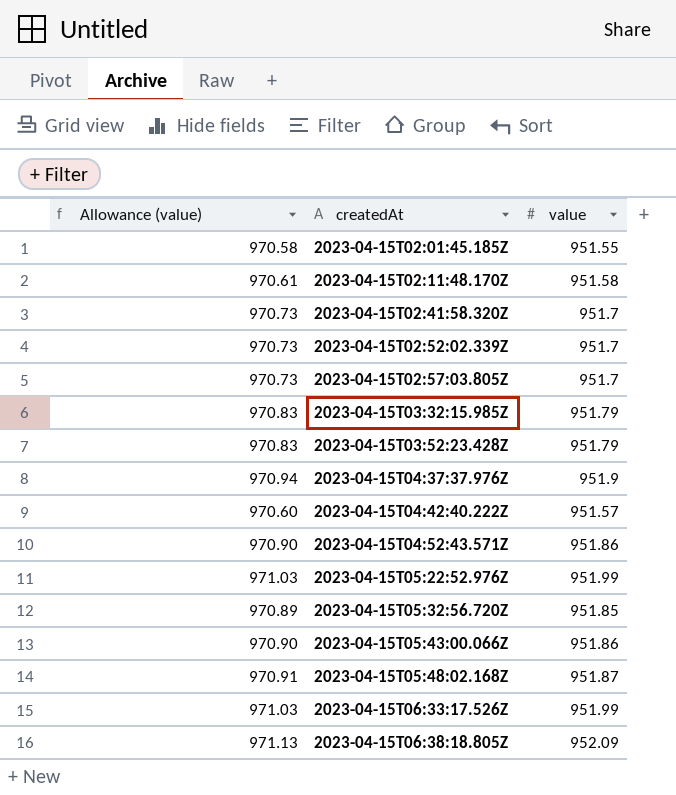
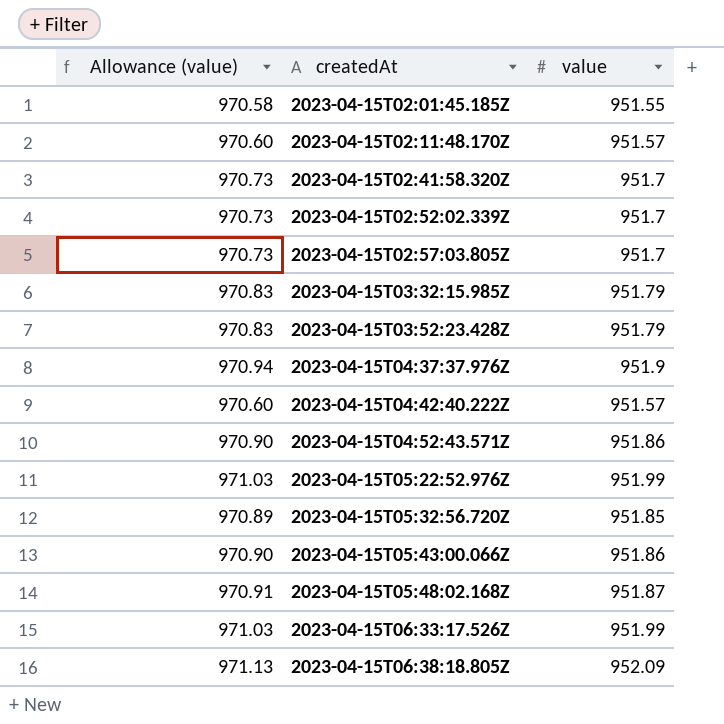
2023-04-15T02:11:48.170Z | Allowance (value): 970.61 -> 970.60
2023-04-15T02:11:48.170Z | value: 951.58 -> 951.57

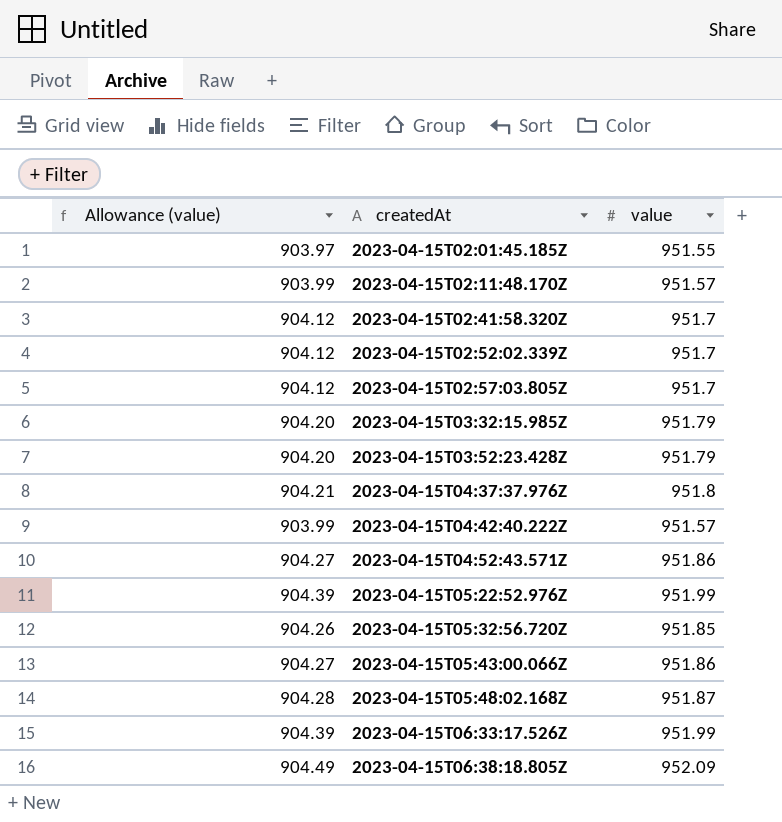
column Allowance (value) | formula: [value] * 1.02 -> [value] * 0.95
2023-04-15T04:37:37.976Z | value: 951.9 -> 951.8

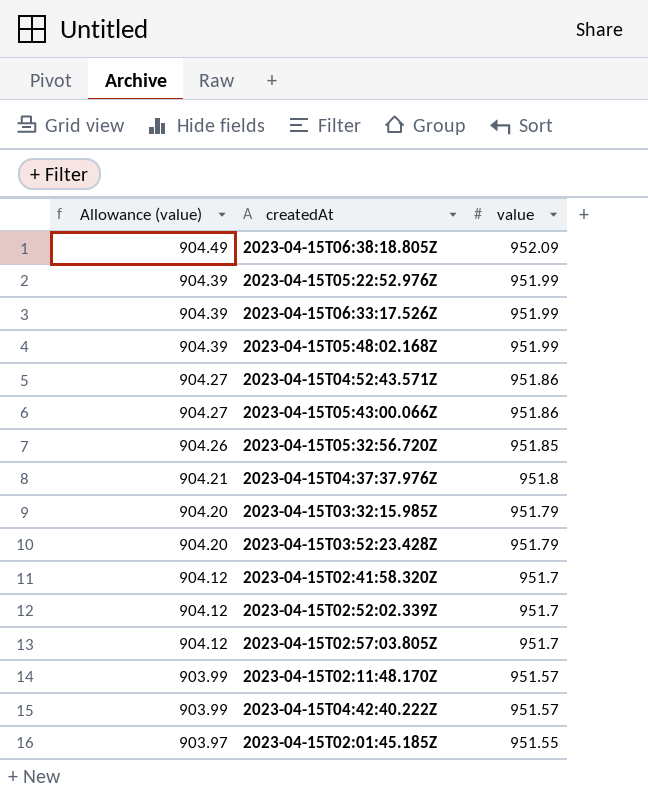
row order: createdAt ascending -> Allowance (value) descending
2023-04-15T05:48:02.168Z | Allowance (value): 904.28 -> 904.39
2023-04-15T05:48:02.168Z | value: 951.87 -> 951.99

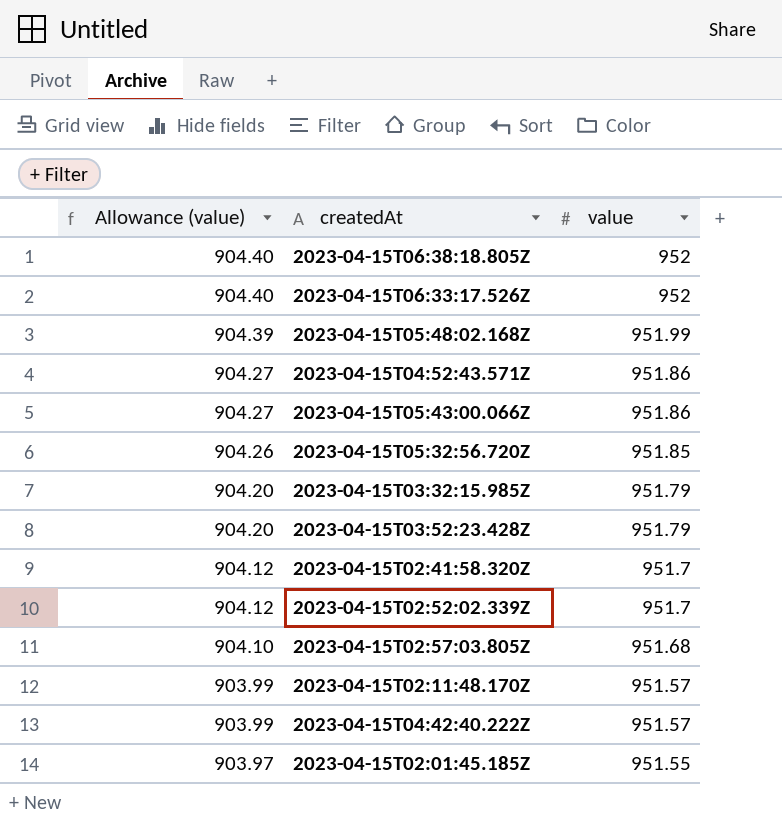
row 2023-04-15T05:22:52.976Z: 904.39 | 951.99 -> none
row 2023-04-15T04:37:37.976Z: 904.21 | 951.8 -> none
2023-04-15T06:38:18.805Z | Allowance (value): 904.49 -> 904.40
2023-04-15T06:38:18.805Z | value: 952.09 -> 952
2023-04-15T06:33:17.526Z | Allowance (value): 904.39 -> 904.40
2023-04-15T06:33:17.526Z | value: 951.99 -> 952
2023-04-15T02:57:03.805Z | Allowance (value): 904.12 -> 904.10
2023-04-15T02:57:03.805Z | value: 951.7 -> 951.68

